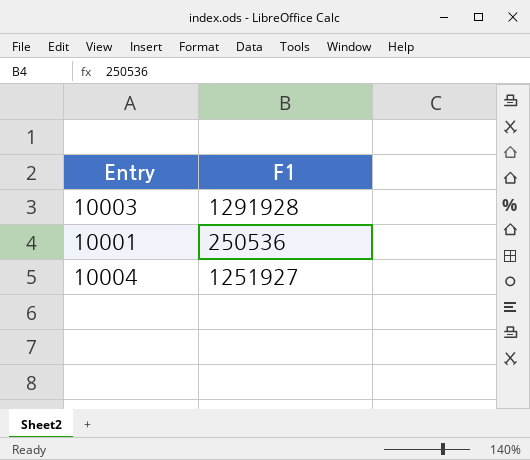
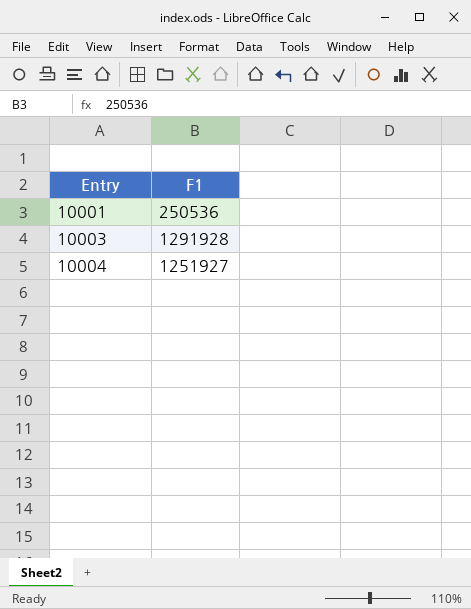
row order: none -> Entry ascending

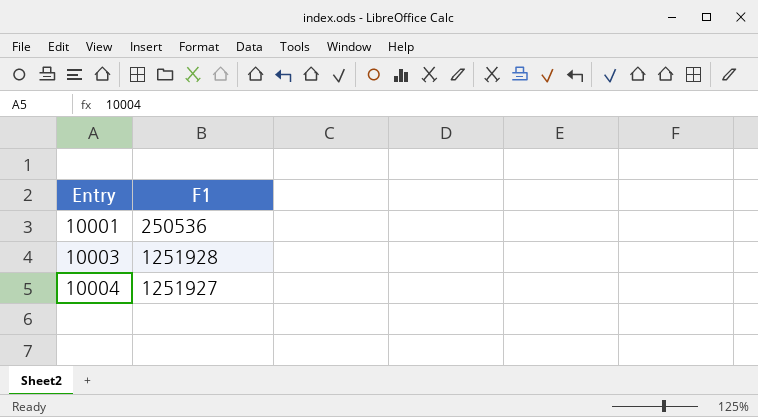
10003 | F1: 1291928 -> 1251928

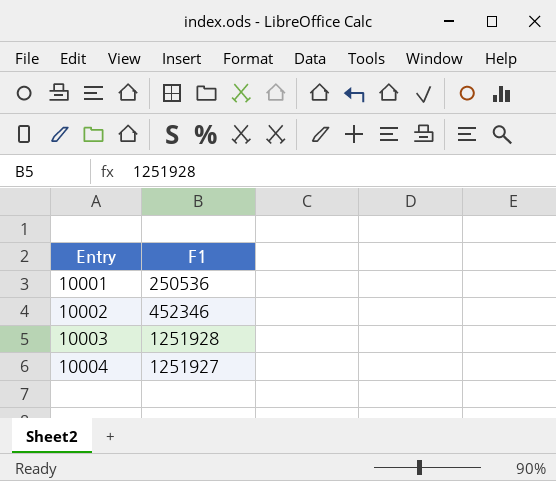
row 10002: none -> 452346

